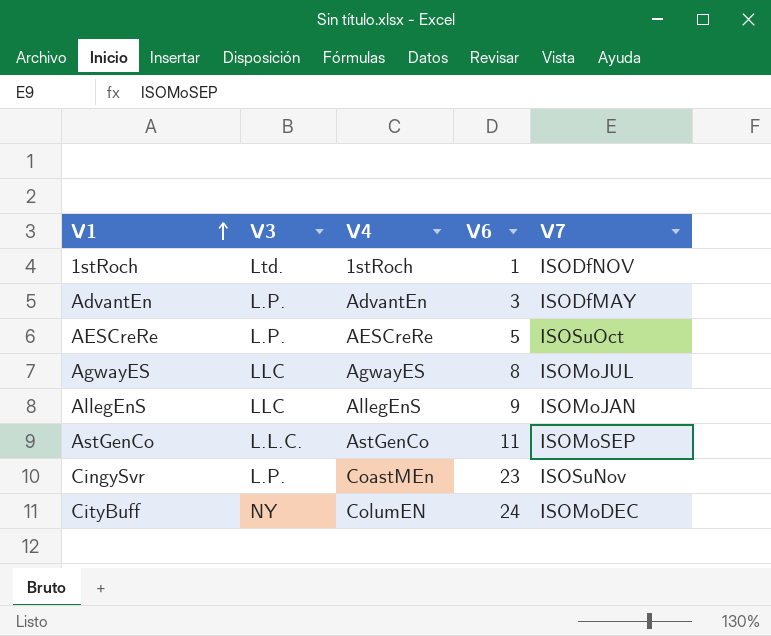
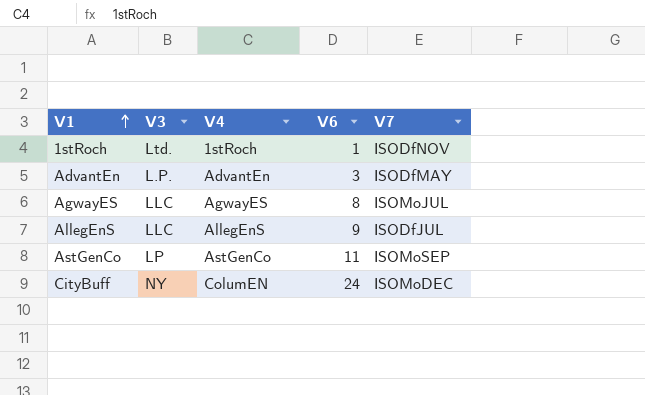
row AESCreRe: L.P. | AESCreRe | 5 | ISOSuOct -> none
row CingySvr: L.P. | CoastMEn | 23 | ISOSuNov -> none
AllegEnS | V7: ISOMoJAN -> ISODfJUL
AstGenCo | V3: L.L.C. -> LP

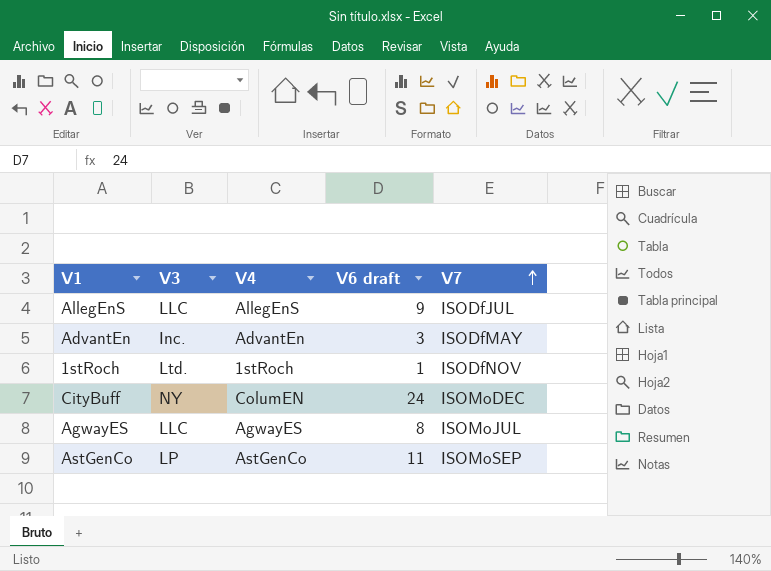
row order: V1 ascending -> V7 ascending
column name: V6 -> V6 draft
AdvantEn | V3: L.P. -> Inc.

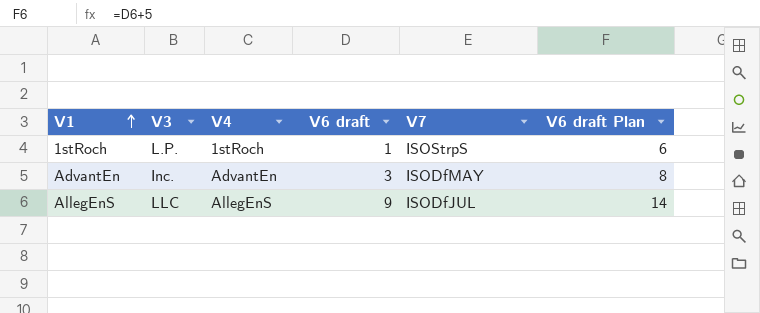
row order: V7 ascending -> V1 ascending
column V6 draft Plan | formula: none -> [V6 draft] + 5
row CityBuff: NY | ColumEN | 24 | ISOMoDEC -> none
row AgwayES: LLC | AgwayES | 8 | ISOMoJUL -> none
row AstGenCo: LP | AstGenCo | 11 | ISOMoSEP -> none
1stRoch | V3: Ltd. -> L.P.
1stRoch | V7: ISODfNOV -> ISOStrpS

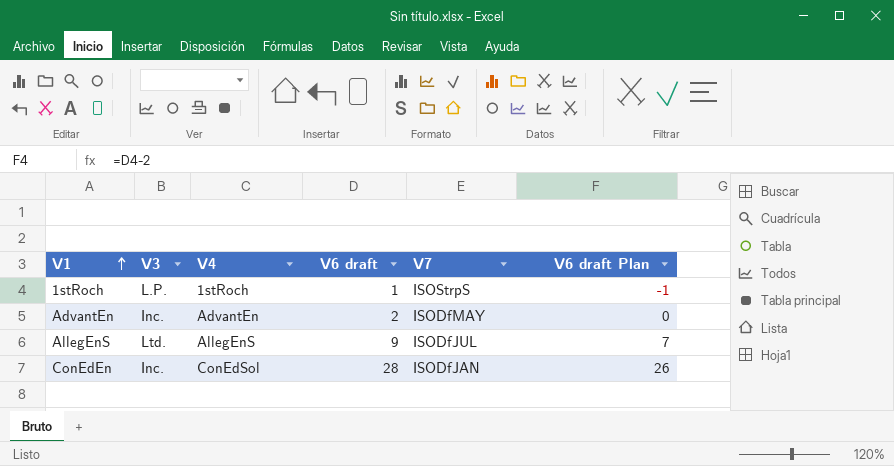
column V6 draft Plan | formula: [V6 draft] + 5 -> [V6 draft] - 2
AdvantEn | V6 draft: 3 -> 2
AllegEnS | V3: LLC -> Ltd.
row ConEdEn: none -> Inc. | ConEdSol | 28 | ISODfJAN | 26

